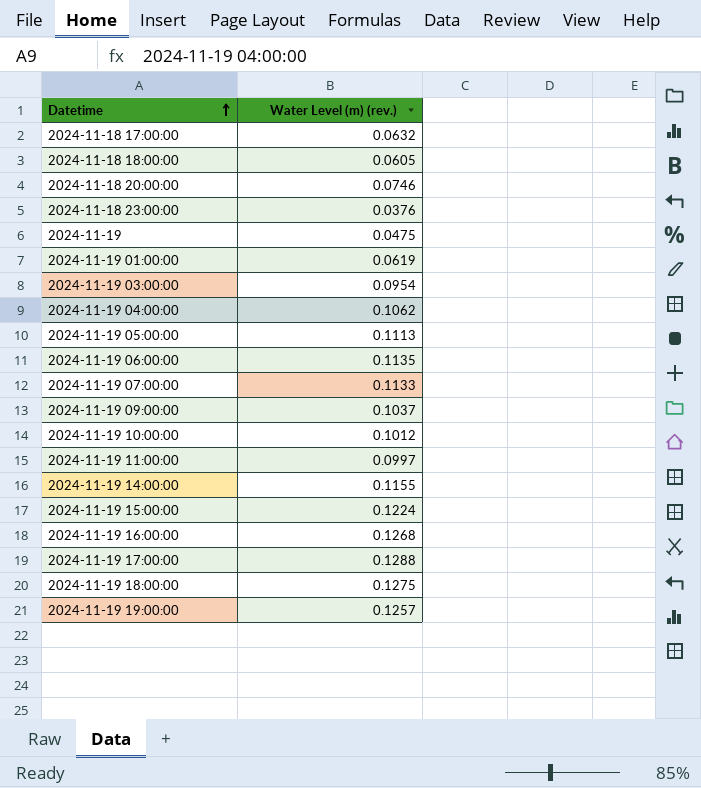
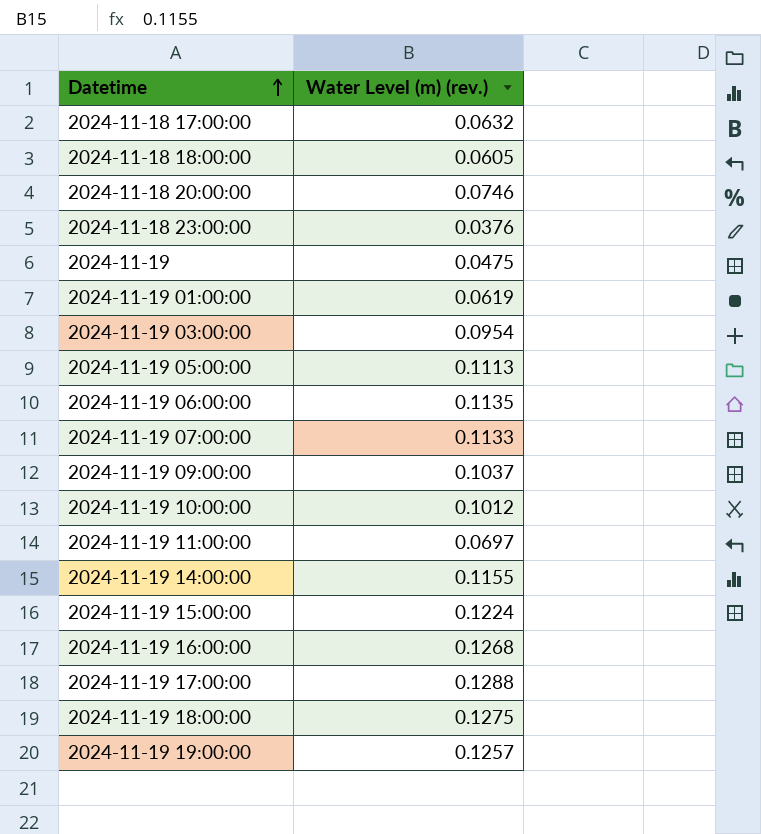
row 2024-11-19 04:00:00: 0.1062 -> none
2024-11-19 11:00:00 | Water Level (m) (rev.): 0.0997 -> 0.0697

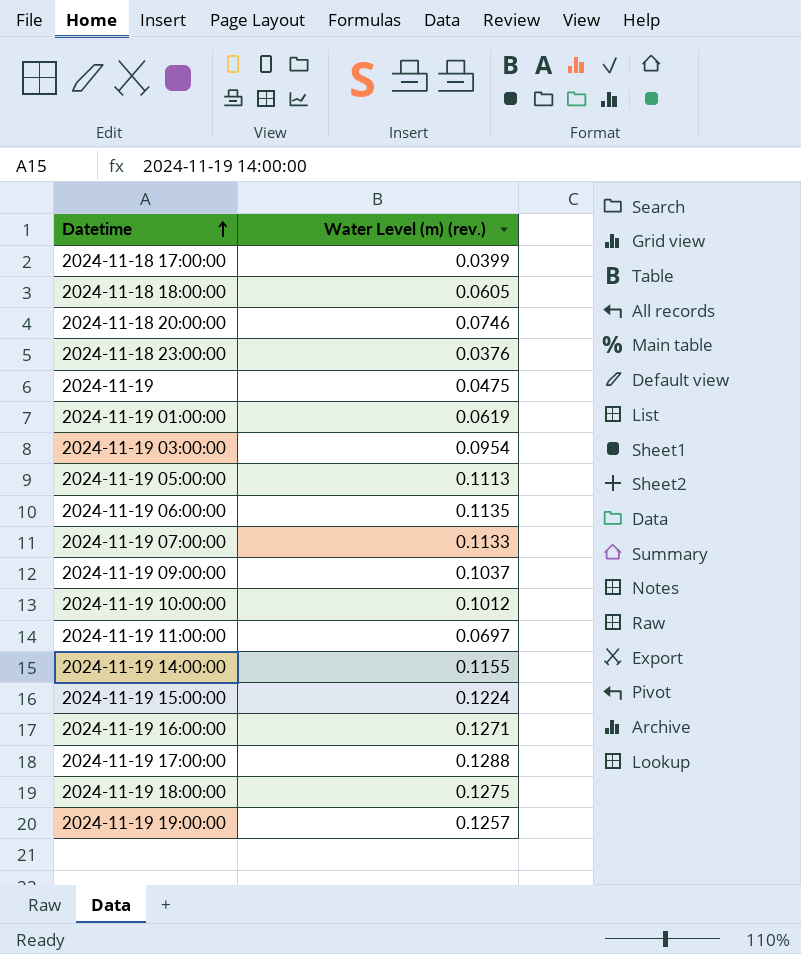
2024-11-18 17:00:00 | Water Level (m) (rev.): 0.0632 -> 0.0399
2024-11-19 16:00:00 | Water Level (m) (rev.): 0.1268 -> 0.1271

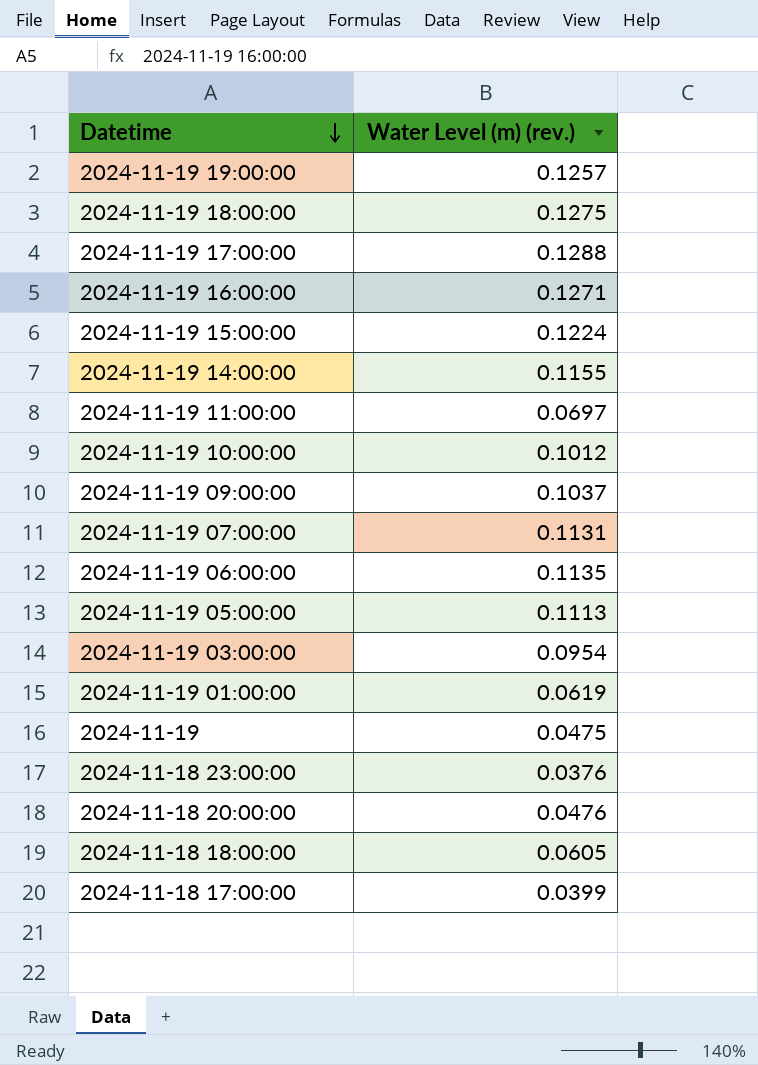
row order: Datetime ascending -> Datetime descending
2024-11-19 07:00:00 | Water Level (m) (rev.): 0.1133 -> 0.1131
2024-11-18 20:00:00 | Water Level (m) (rev.): 0.0746 -> 0.0476

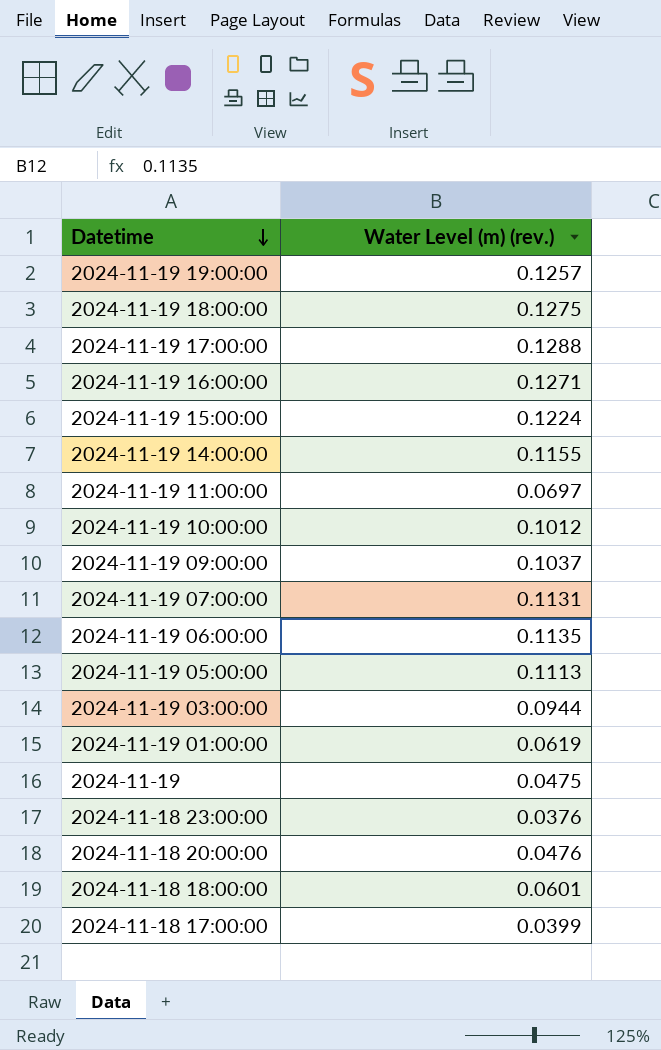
2024-11-19 03:00:00 | Water Level (m) (rev.): 0.0954 -> 0.0944
2024-11-18 18:00:00 | Water Level (m) (rev.): 0.0605 -> 0.0601

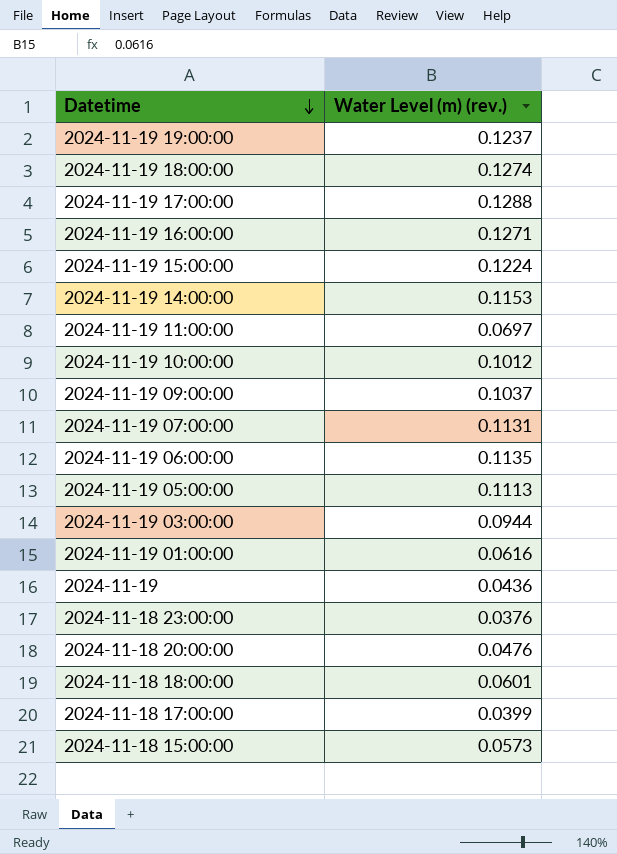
2024-11-19 19:00:00 | Water Level (m) (rev.): 0.1257 -> 0.1237
2024-11-19 18:00:00 | Water Level (m) (rev.): 0.1275 -> 0.1274
2024-11-19 14:00:00 | Water Level (m) (rev.): 0.1155 -> 0.1153
2024-11-19 01:00:00 | Water Level (m) (rev.): 0.0619 -> 0.0616
2024-11-19 | Water Level (m) (rev.): 0.0475 -> 0.0436
row 2024-11-18 15:00:00: none -> 0.0573

